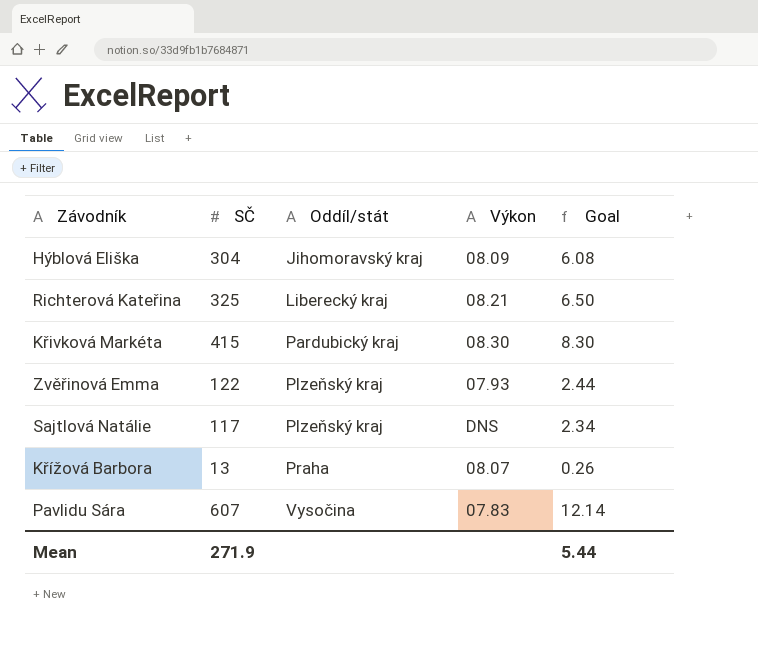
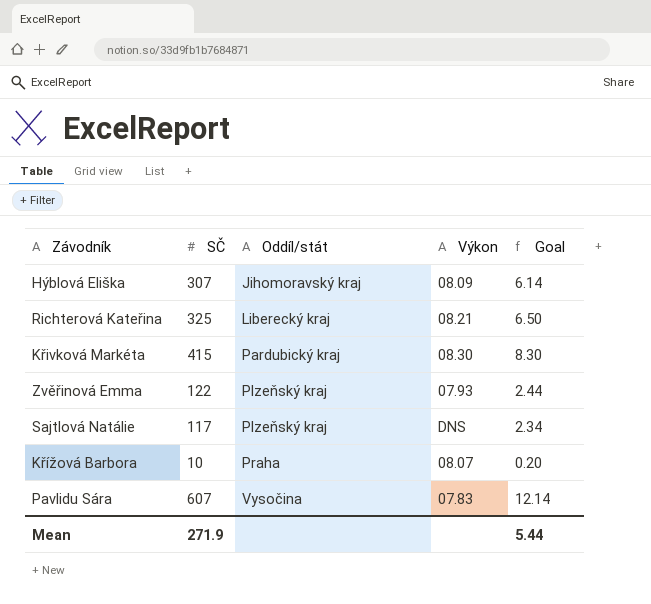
Hýblová Eliška | SČ: 304 -> 307
Hýblová Eliška | Goal: 6.08 -> 6.14
Křížová Barbora | SČ: 13 -> 10
Křížová Barbora | Goal: 0.26 -> 0.20

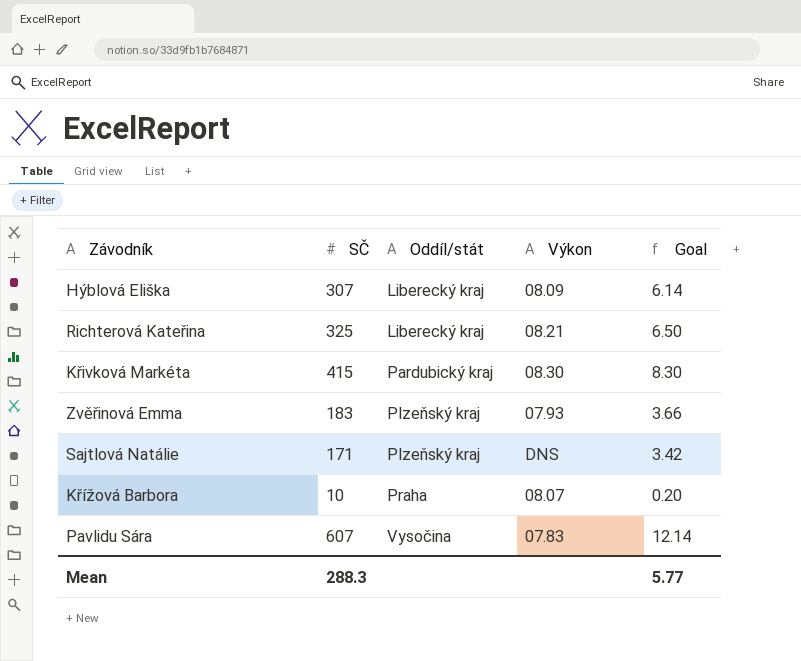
Hýblová Eliška | Oddíl/stát: Jihomoravský kraj -> Liberecký kraj
Zvěřinová Emma | SČ: 122 -> 183
Zvěřinová Emma | Goal: 2.44 -> 3.66
Sajtlová Natálie | SČ: 117 -> 171
Sajtlová Natálie | Goal: 2.34 -> 3.42
Mean | SČ: 271.9 -> 288.3
Mean | Goal: 5.44 -> 5.77

